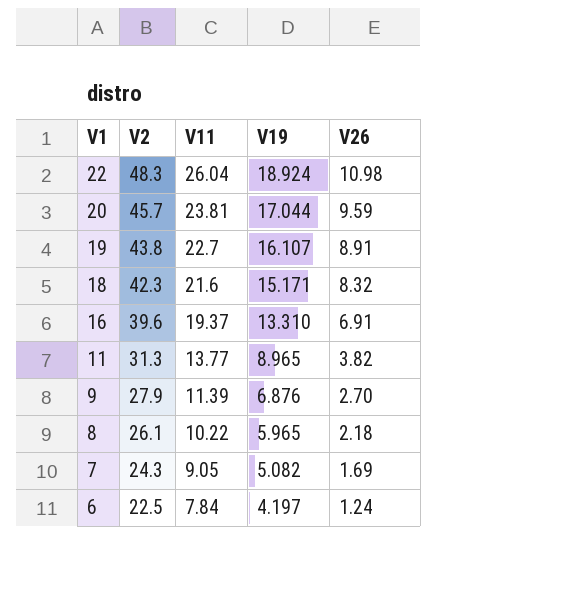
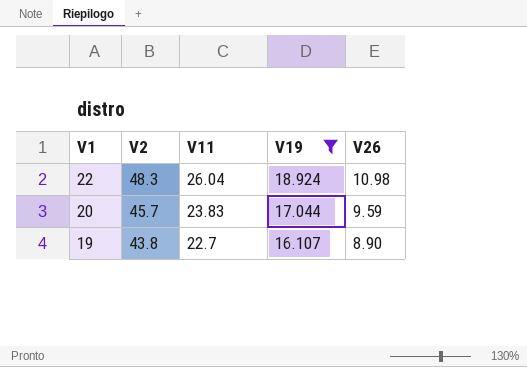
filter: none -> V19 >= 16.107
20 | V11: 23.81 -> 23.83
19 | V26: 8.91 -> 8.90

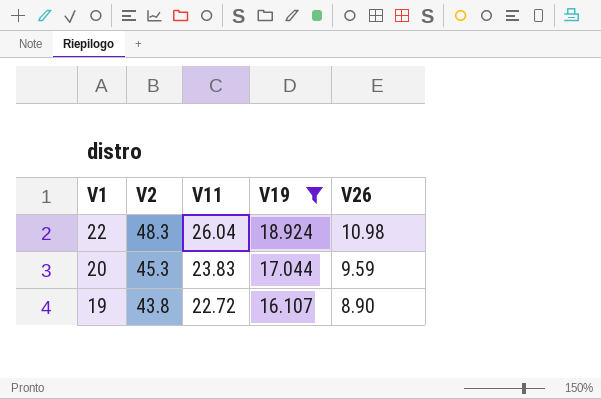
20 | V2: 45.7 -> 45.3
19 | V11: 22.7 -> 22.72

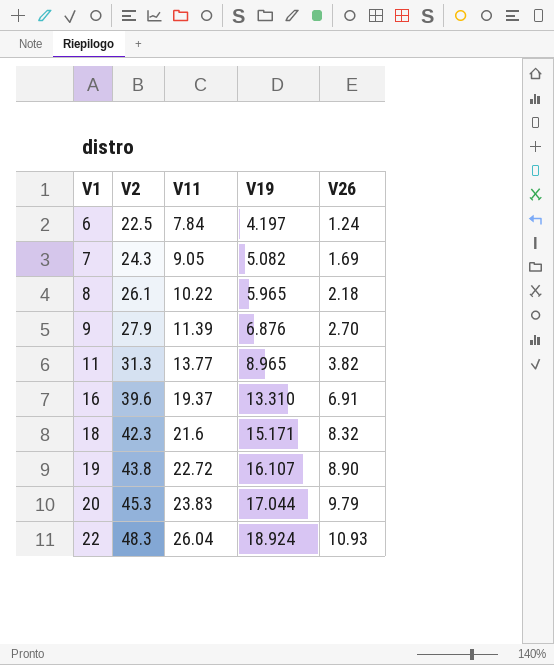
filter: V19 >= 16.107 -> none
row order: V1 descending -> V1 ascending
20 | V26: 9.59 -> 9.79
22 | V26: 10.98 -> 10.93

